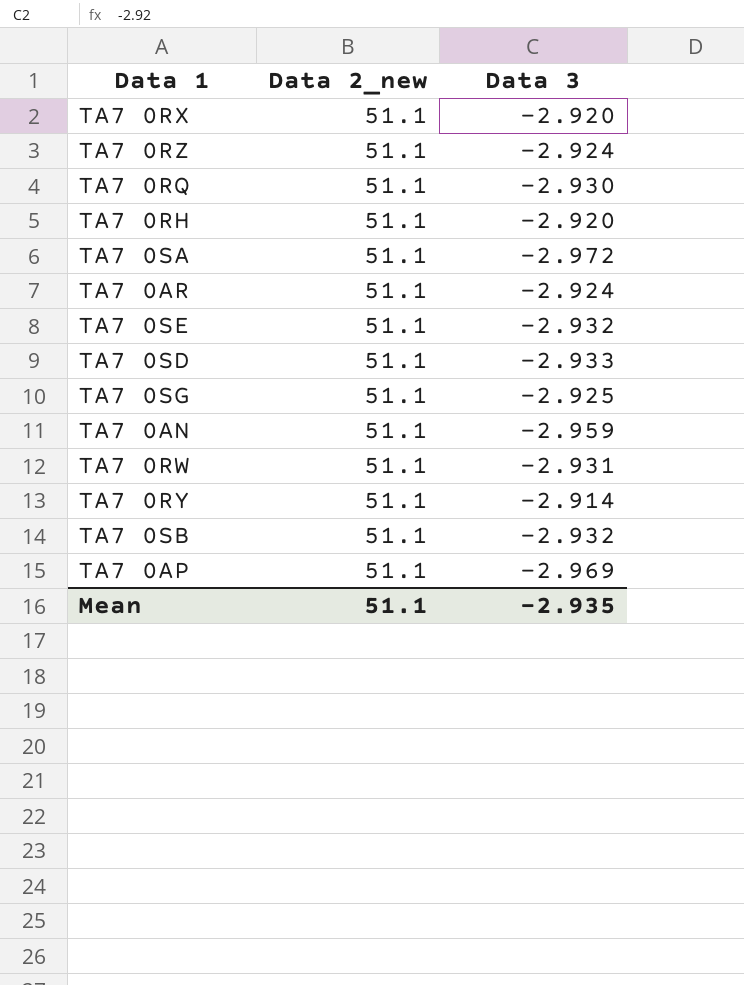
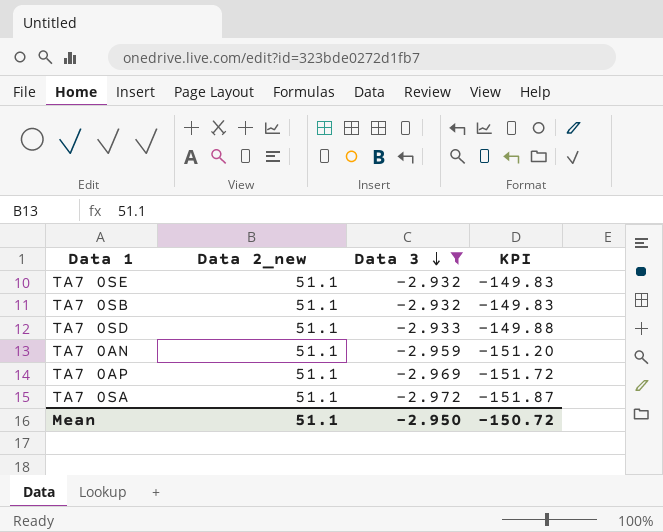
filter: none -> Data 3 <= -2.932
row order: none -> Data 3 descending
column KPI | formula: none -> [Data 2_new] * [Data 3]
Mean | Data 3: -2.935 -> -2.950

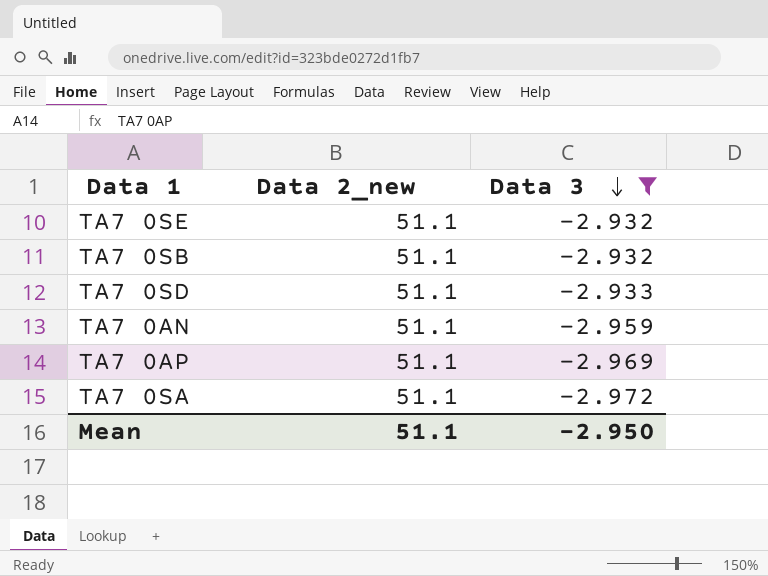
column KPI | formula: [Data 2_new] * [Data 3] -> none

